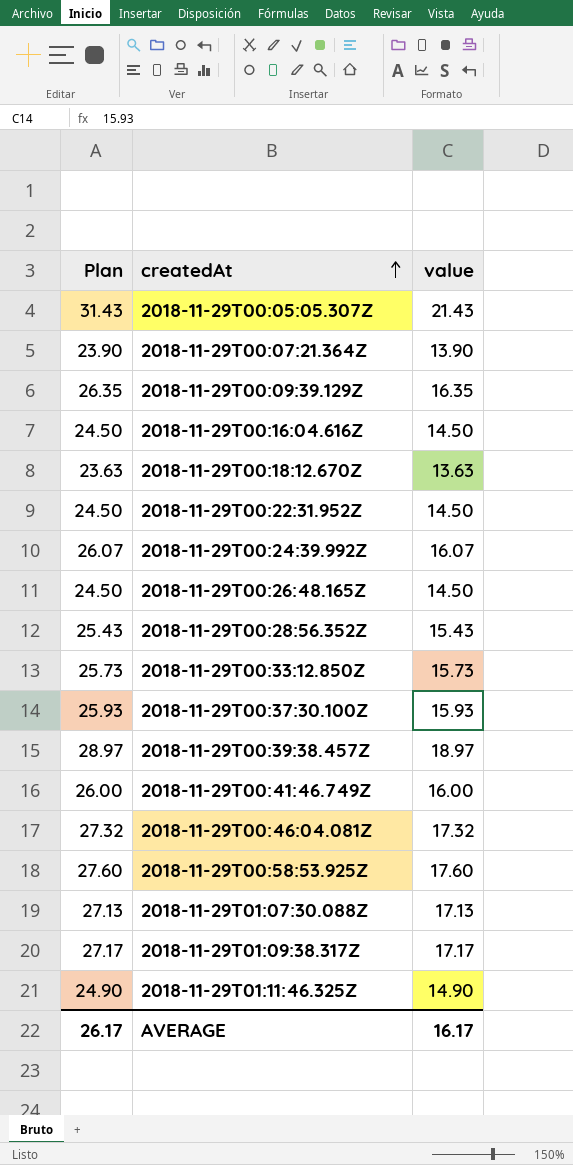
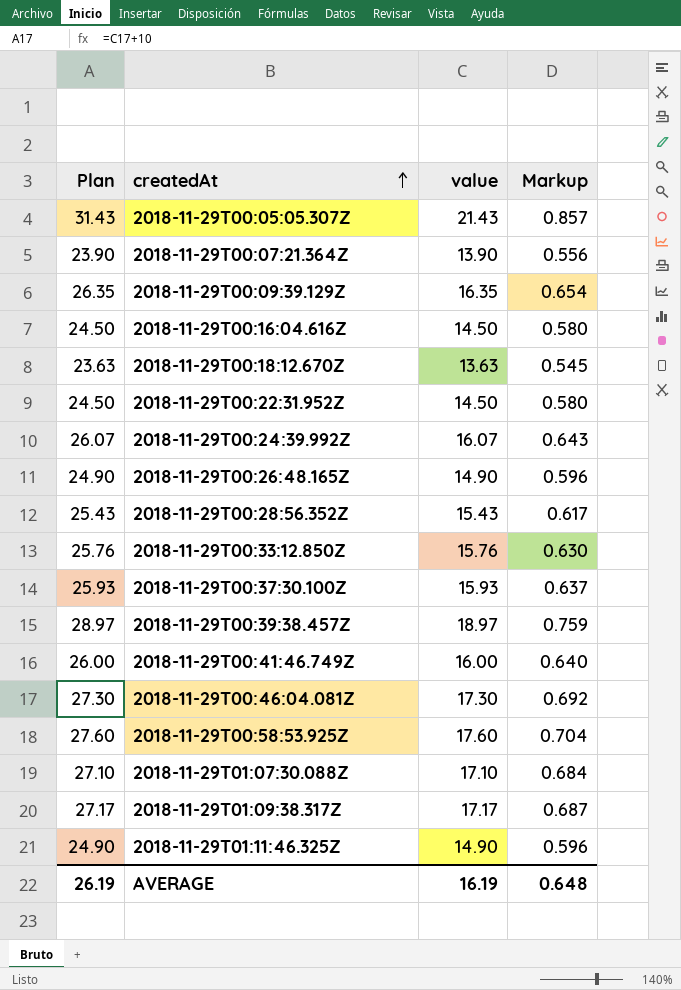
column Markup | formula: none -> [value] * 0.04
2018-11-29T00:26:48.165Z | Plan: 24.50 -> 24.90
2018-11-29T00:26:48.165Z | value: 14.50 -> 14.90
2018-11-29T00:33:12.850Z | Plan: 25.73 -> 25.76
2018-11-29T00:33:12.850Z | value: 15.73 -> 15.76
2018-11-29T00:46:04.081Z | Plan: 27.32 -> 27.30
2018-11-29T00:46:04.081Z | value: 17.32 -> 17.30
2018-11-29T01:07:30.088Z | Plan: 27.13 -> 27.10
2018-11-29T01:07:30.088Z | value: 17.13 -> 17.10
AVERAGE | Plan: 26.17 -> 26.19
AVERAGE | value: 16.17 -> 16.19

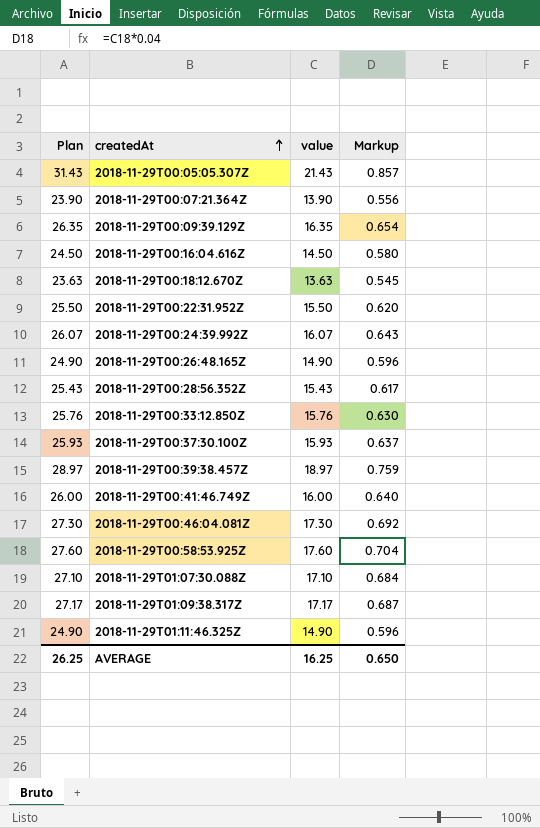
2018-11-29T00:22:31.952Z | Plan: 24.50 -> 25.50
2018-11-29T00:22:31.952Z | value: 14.50 -> 15.50
2018-11-29T00:22:31.952Z | Markup: 0.580 -> 0.620
AVERAGE | Plan: 26.19 -> 26.25
AVERAGE | value: 16.19 -> 16.25
AVERAGE | Markup: 0.648 -> 0.650

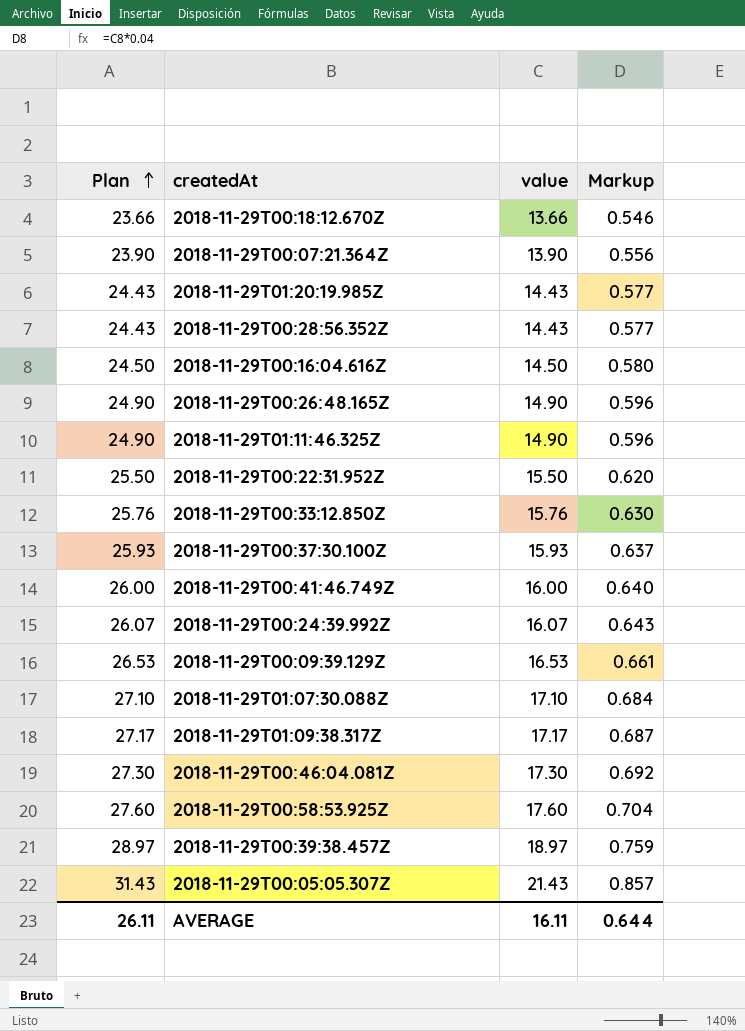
row order: createdAt ascending -> Plan ascending
2018-11-29T00:18:12.670Z | Plan: 23.63 -> 23.66
2018-11-29T00:18:12.670Z | value: 13.63 -> 13.66
2018-11-29T00:18:12.670Z | Markup: 0.545 -> 0.546
row 2018-11-29T01:20:19.985Z: none -> 24.43 | 14.43 | 0.577
2018-11-29T00:28:56.352Z | Plan: 25.43 -> 24.43
2018-11-29T00:28:56.352Z | value: 15.43 -> 14.43
2018-11-29T00:28:56.352Z | Markup: 0.617 -> 0.577
2018-11-29T00:09:39.129Z | Plan: 26.35 -> 26.53
2018-11-29T00:09:39.129Z | value: 16.35 -> 16.53
2018-11-29T00:09:39.129Z | Markup: 0.654 -> 0.661
AVERAGE | Plan: 26.25 -> 26.11
AVERAGE | value: 16.25 -> 16.11
AVERAGE | Markup: 0.650 -> 0.644

